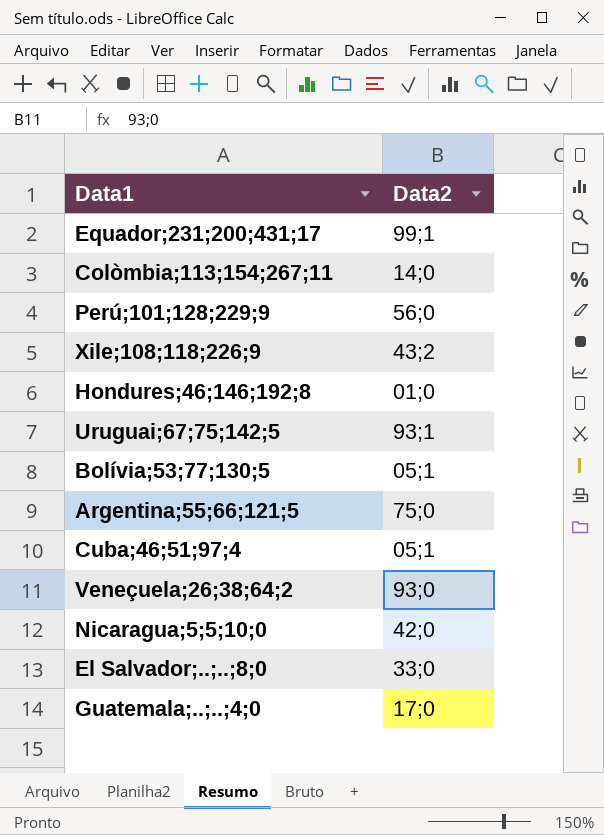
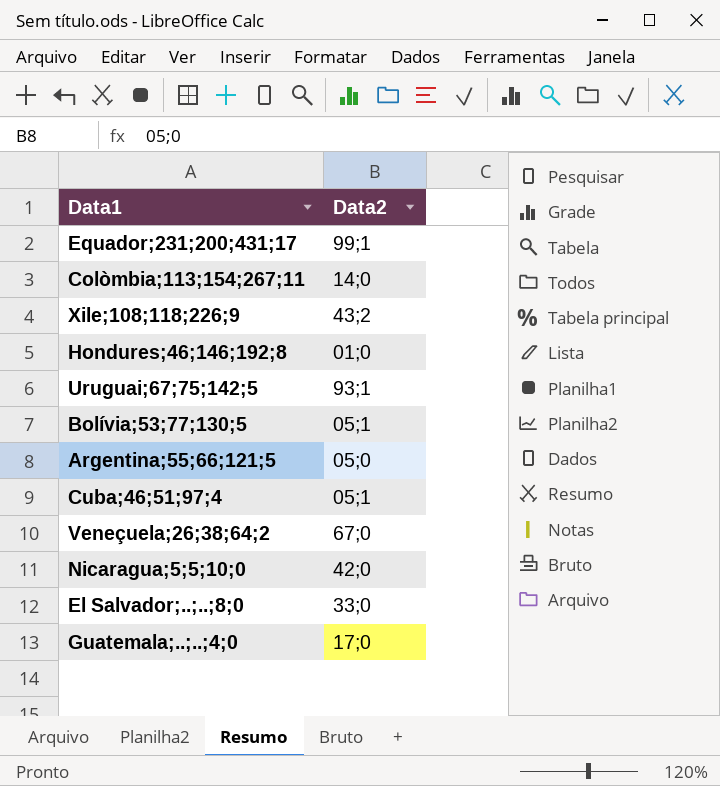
row Perú;101;128;229;9: 56;0 -> none
Argentina;55;66;121;5 | Data2: 75;0 -> 05;0
Veneçuela;26;38;64;2 | Data2: 93;0 -> 67;0

